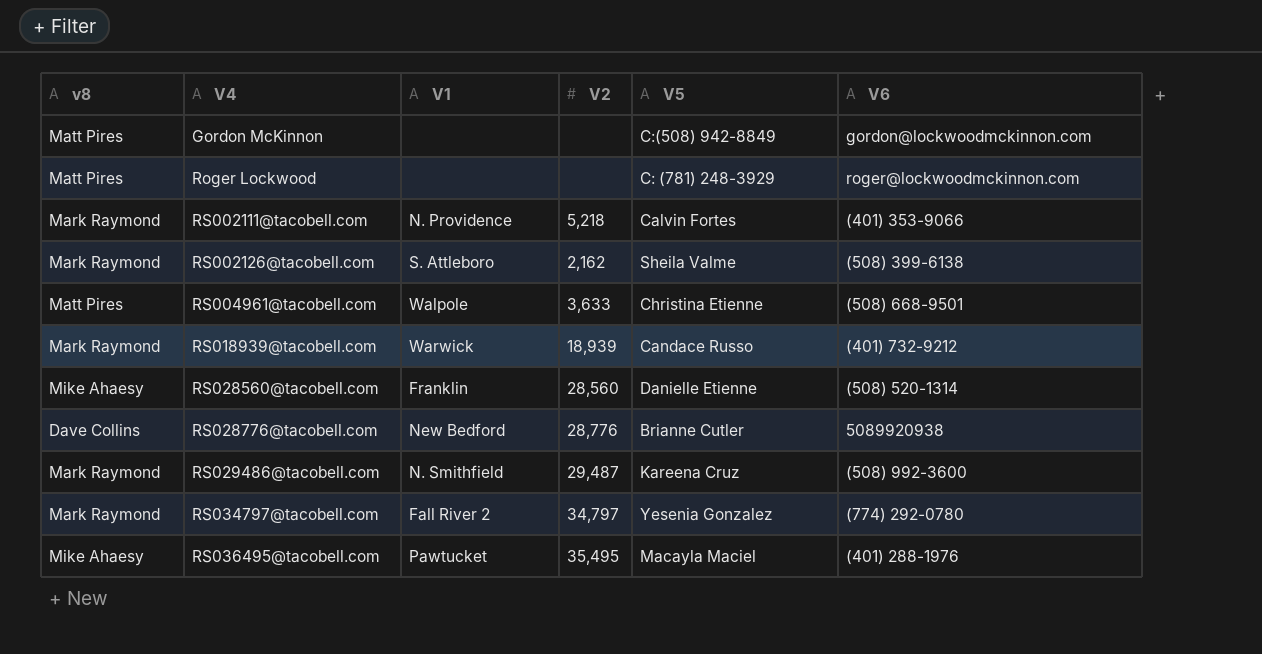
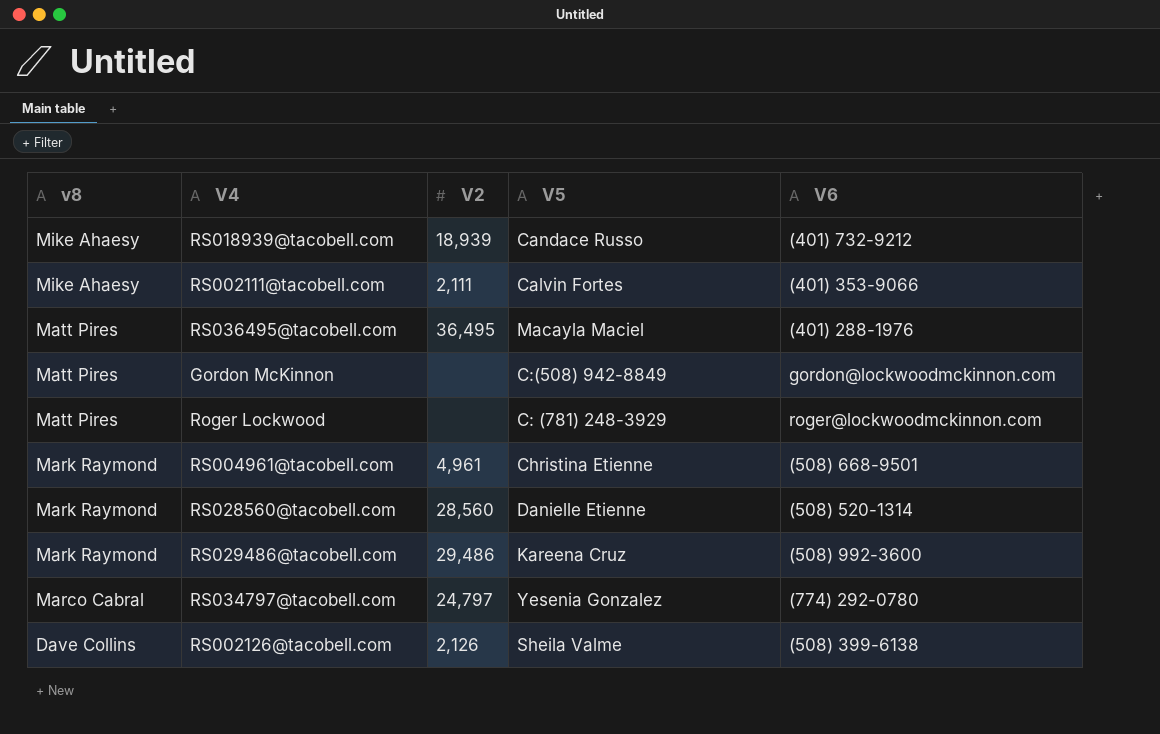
row order: V4 ascending -> v8 descending
column V1 | position: 3 -> none
row RS028776@tacobell.com: Dave Collins | New Bedford | 28,776 | Brianne Cutler | 5089920938 -> none
RS018939@tacobell.com | v8: Mark Raymond -> Mike Ahaesy
RS002111@tacobell.com | v8: Mark Raymond -> Mike Ahaesy
RS002111@tacobell.com | V2: 5,218 -> 2,111
RS036495@tacobell.com | v8: Mike Ahaesy -> Matt Pires
RS036495@tacobell.com | V2: 35,495 -> 36,495
RS004961@tacobell.com | v8: Matt Pires -> Mark Raymond
RS004961@tacobell.com | V2: 3,633 -> 4,961
RS028560@tacobell.com | v8: Mike Ahaesy -> Mark Raymond
RS029486@tacobell.com | V2: 29,487 -> 29,486
RS034797@tacobell.com | v8: Mark Raymond -> Marco Cabral
RS034797@tacobell.com | V2: 34,797 -> 24,797
RS002126@tacobell.com | v8: Mark Raymond -> Dave Collins
RS002126@tacobell.com | V2: 2,162 -> 2,126

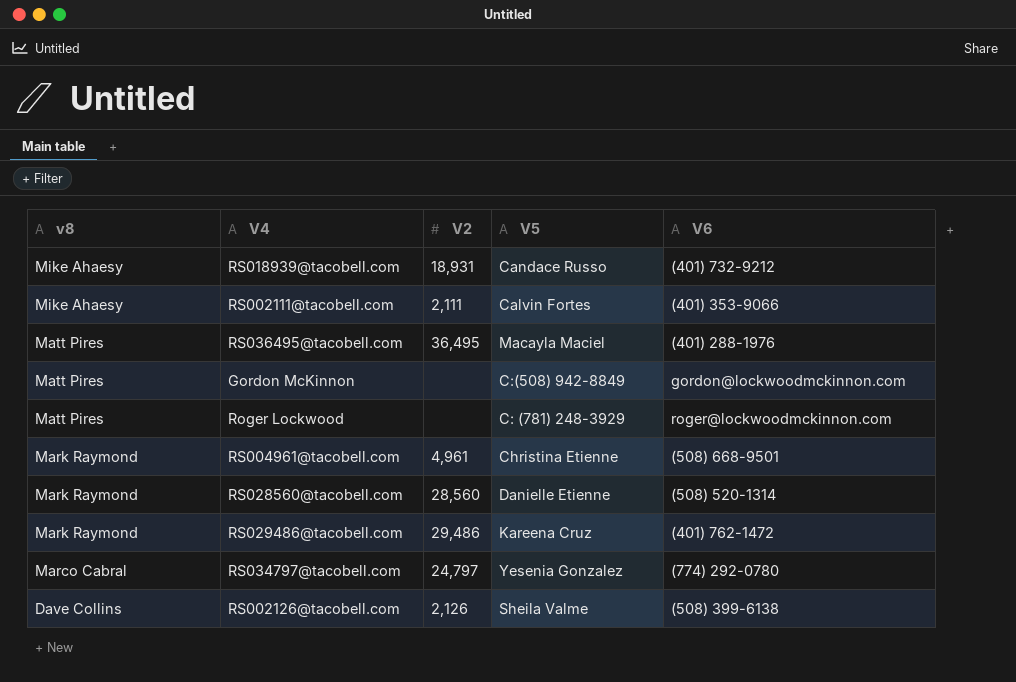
RS018939@tacobell.com | V2: 18,939 -> 18,931
RS029486@tacobell.com | V6: (508) 992-3600 -> (401) 762-1472

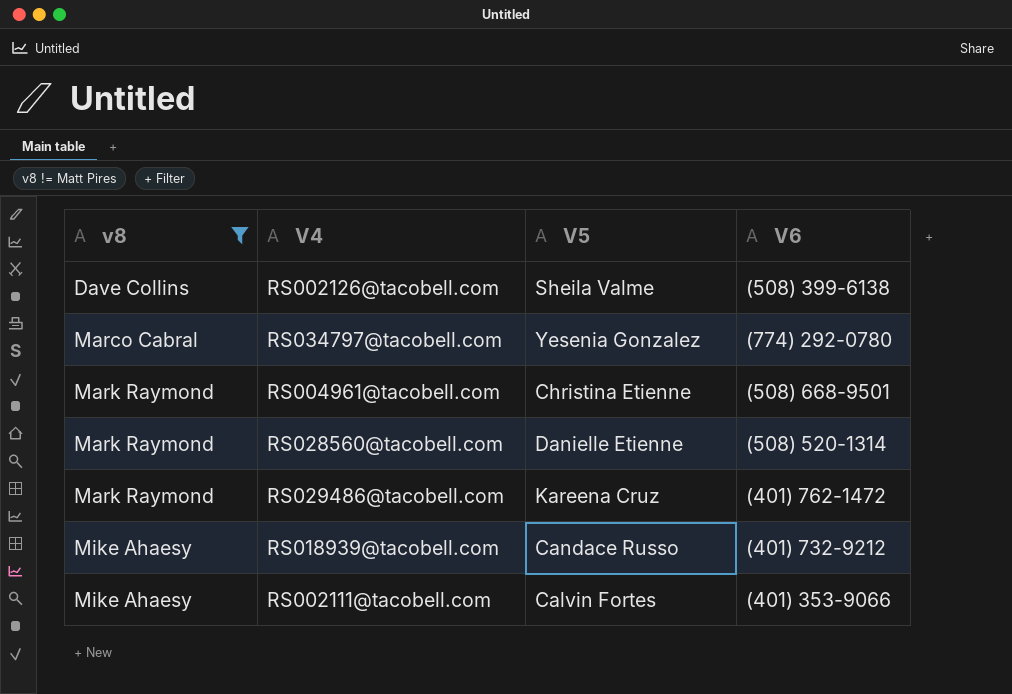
filter: none -> v8 != Matt Pires
row order: v8 descending -> v8 ascending
column V2 | position: 3 -> none

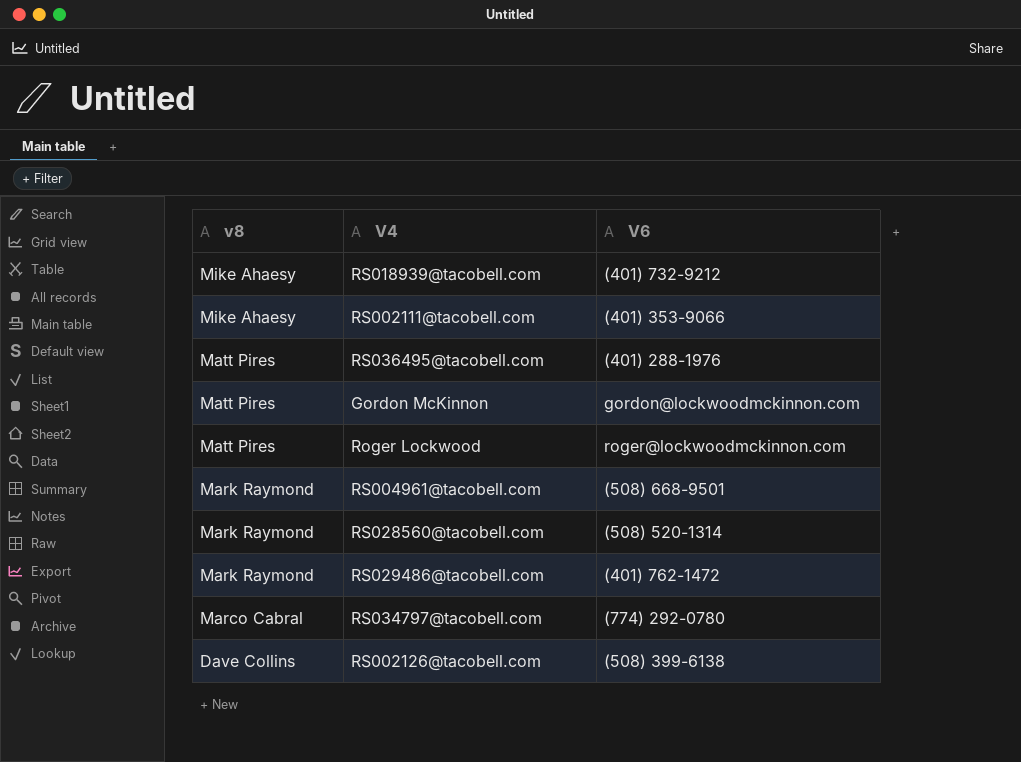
filter: v8 != Matt Pires -> none
row order: v8 ascending -> v8 descending
column V5 | position: 3 -> none

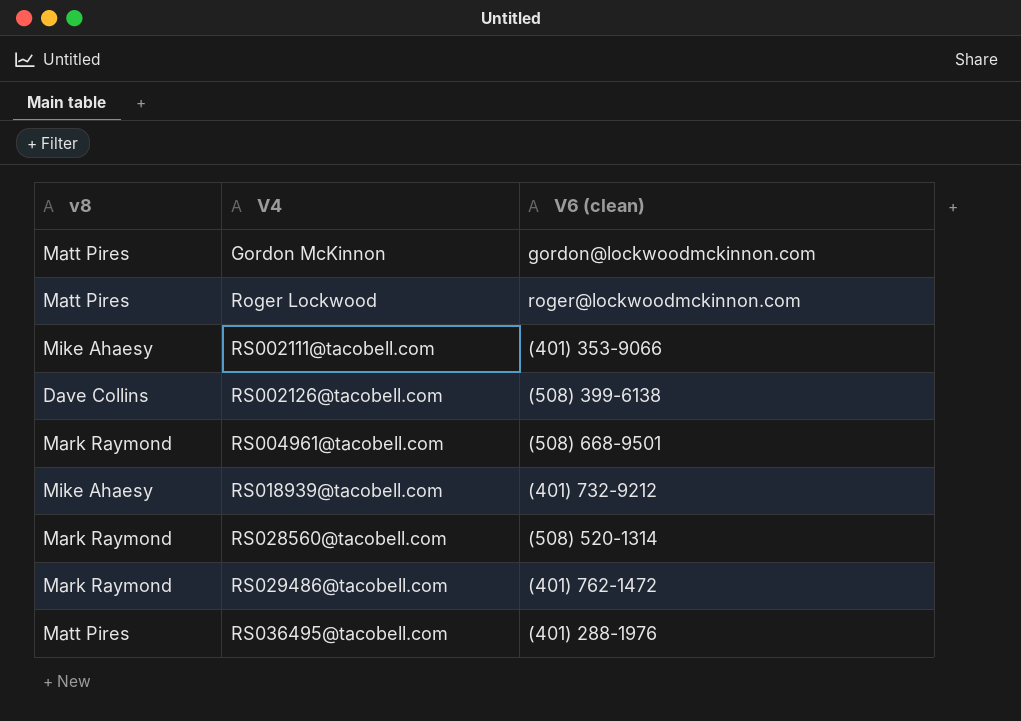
row order: v8 descending -> V4 ascending
column name: V6 -> V6 (clean)
row RS034797@tacobell.com: Marco Cabral | (774) 292-0780 -> none

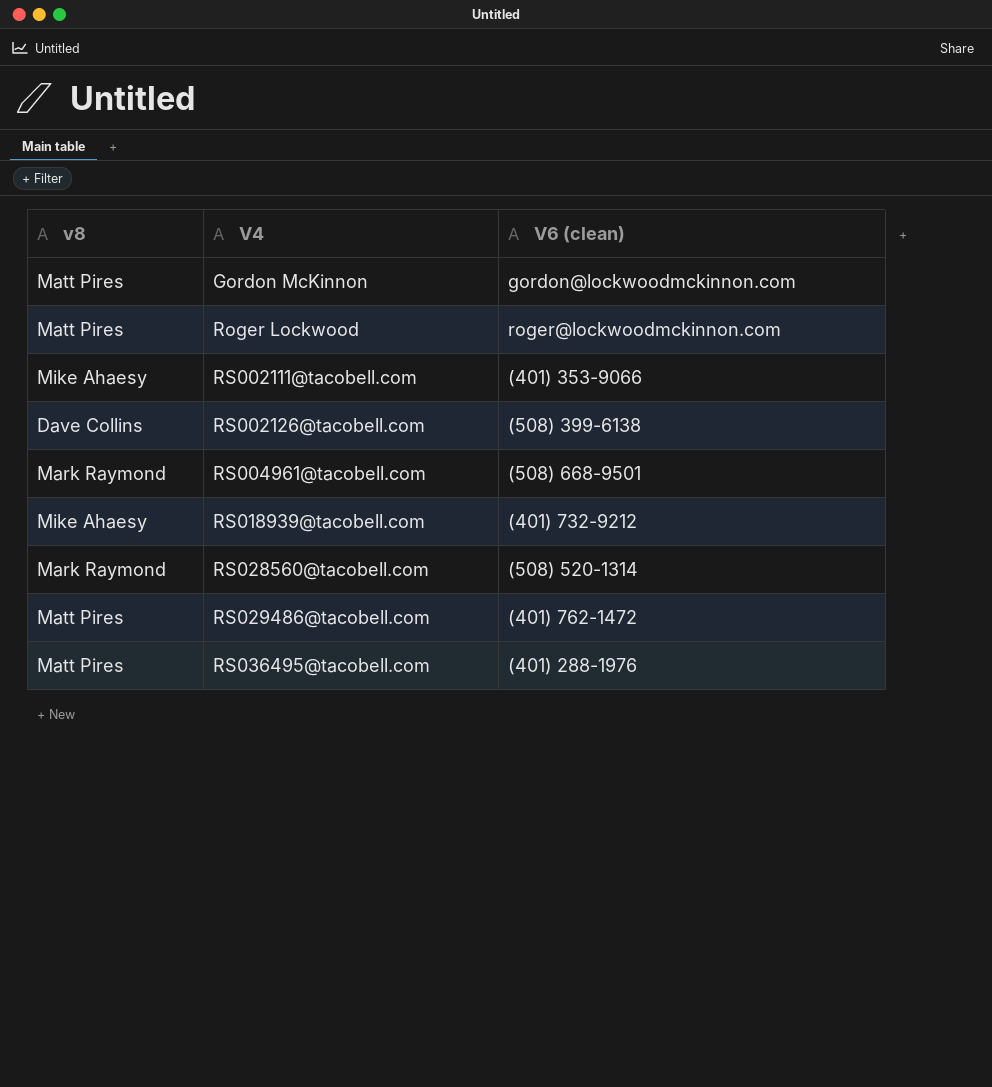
RS029486@tacobell.com | v8: Mark Raymond -> Matt Pires

